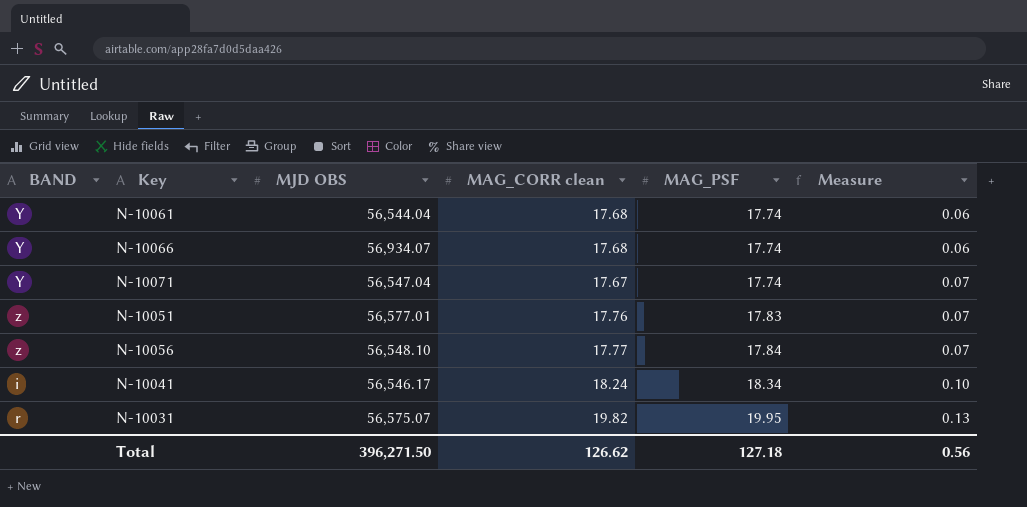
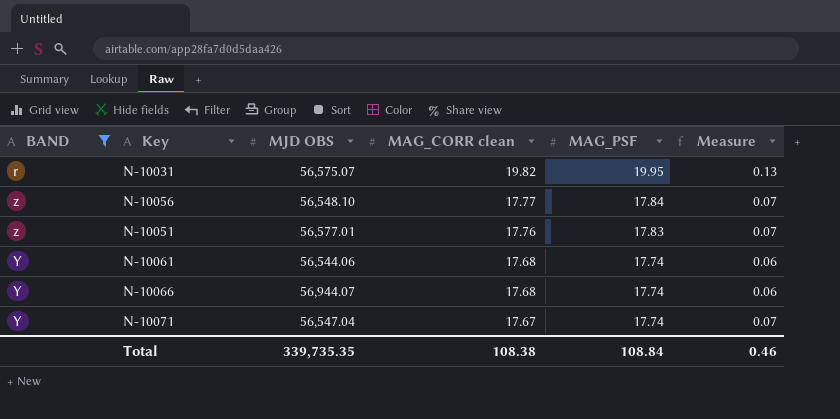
filter: none -> BAND != i
row order: MAG_PSF ascending -> MAG_CORR clean descending
N-10061 | MJD OBS: 56,544.04 -> 56,544.06
N-10066 | MJD OBS: 56,934.07 -> 56,944.07
Total | MJD OBS: 396,271.50 -> 339,735.35
Total | MAG_CORR clean: 126.62 -> 108.38
Total | MAG_PSF: 127.18 -> 108.84
Total | Measure: 0.56 -> 0.46

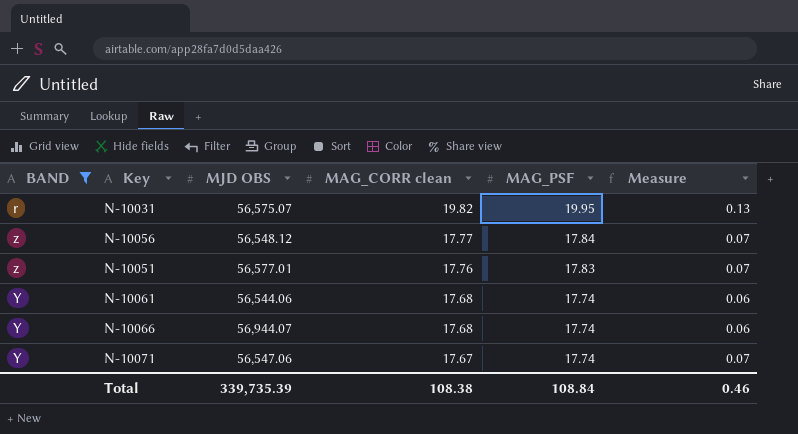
N-10056 | MJD OBS: 56,548.10 -> 56,548.12
N-10071 | MJD OBS: 56,547.04 -> 56,547.06
Total | MJD OBS: 339,735.35 -> 339,735.39

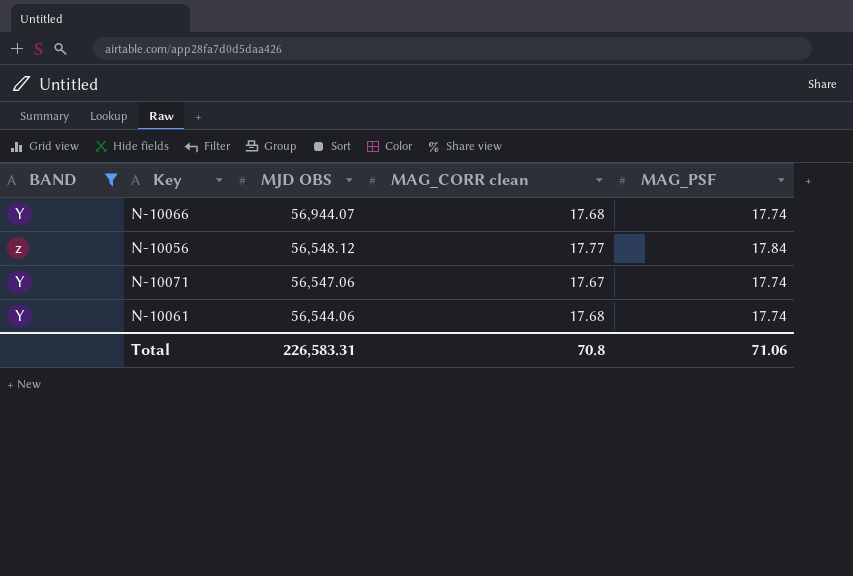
row order: MAG_CORR clean descending -> MJD OBS descending
column Measure | formula: [MAG_PSF] - [MAG_CORR clean] -> none
row N-10031: r | 56,575.07 | 19.82 | 19.95 | 0.13 -> none
row N-10051: z | 56,577.01 | 17.76 | 17.83 | 0.07 -> none
Total | MJD OBS: 339,735.39 -> 226,583.31
Total | MAG_CORR clean: 108.38 -> 70.8
Total | MAG_PSF: 108.84 -> 71.06

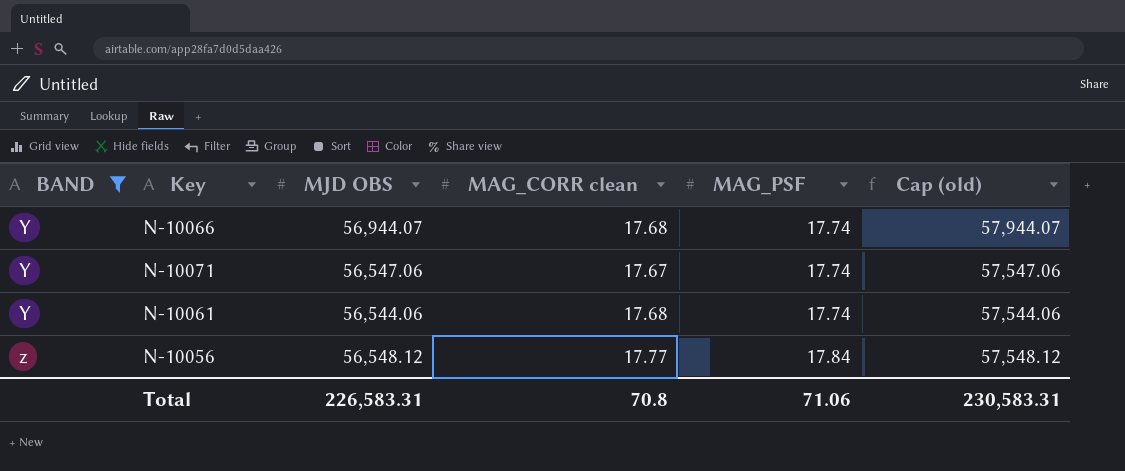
row order: MJD OBS descending -> BAND ascending
column Cap (old) | formula: none -> [MJD OBS] + 1000

